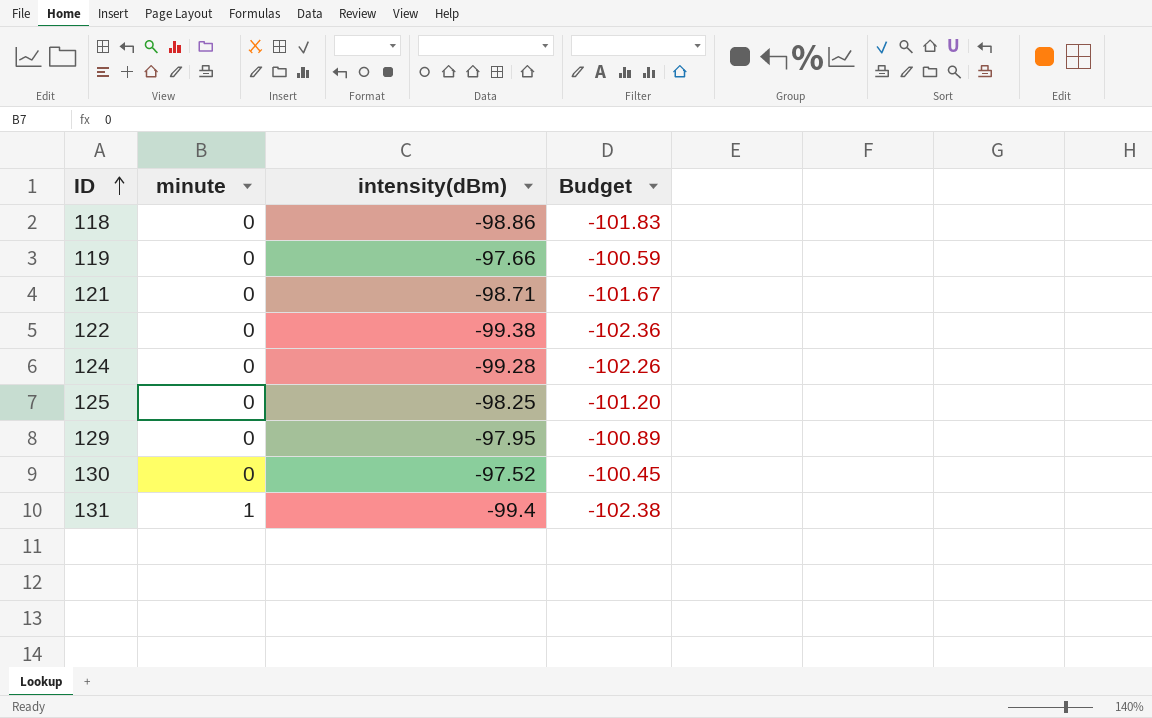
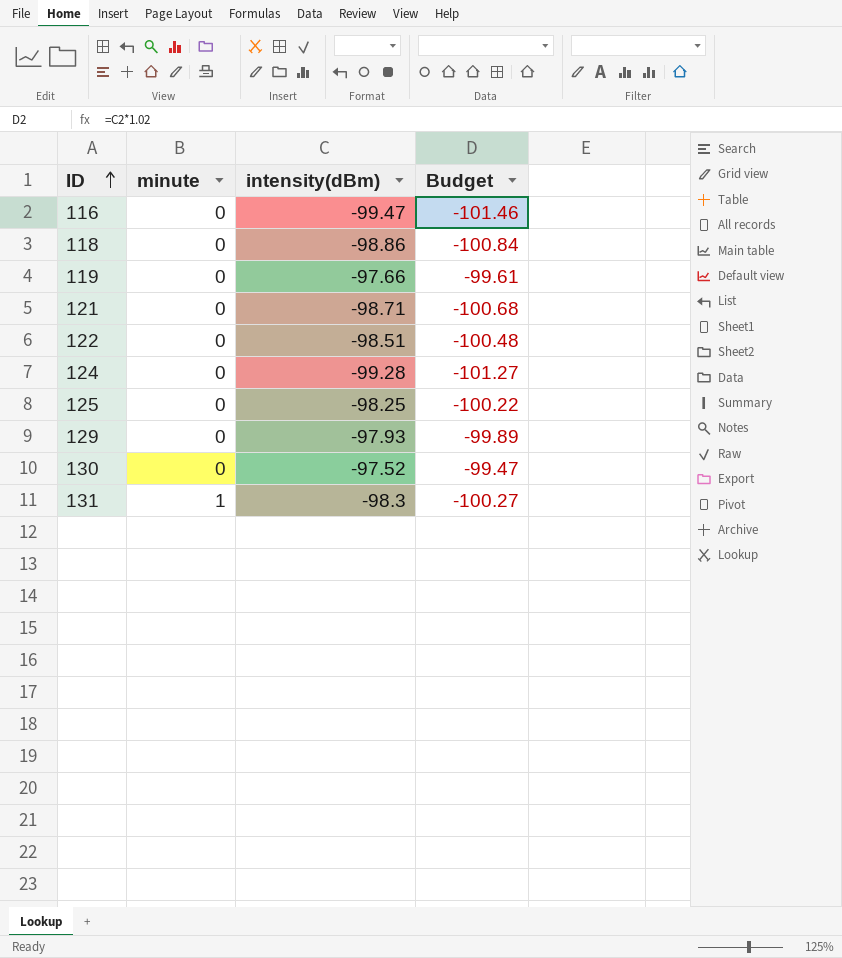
column Budget | formula: [intensity(dBm)] * 1.03 -> [intensity(dBm)] * 1.02
row 116: none -> 0 | -99.47 | -101.46
122 | intensity(dBm): -99.38 -> -98.51
129 | intensity(dBm): -97.95 -> -97.93
131 | intensity(dBm): -99.4 -> -98.3

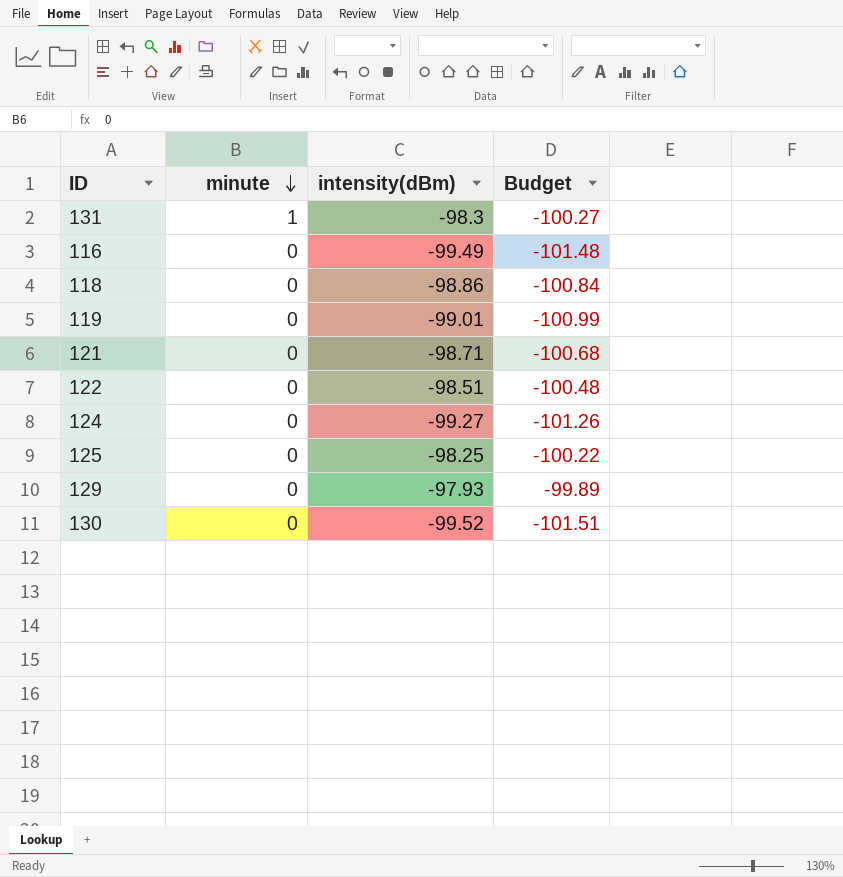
row order: ID ascending -> minute descending
116 | intensity(dBm): -99.47 -> -99.49
116 | Budget: -101.46 -> -101.48
119 | intensity(dBm): -97.66 -> -99.01
119 | Budget: -99.61 -> -100.99
124 | intensity(dBm): -99.28 -> -99.27
124 | Budget: -101.27 -> -101.26
130 | intensity(dBm): -97.52 -> -99.52
130 | Budget: -99.47 -> -101.51

